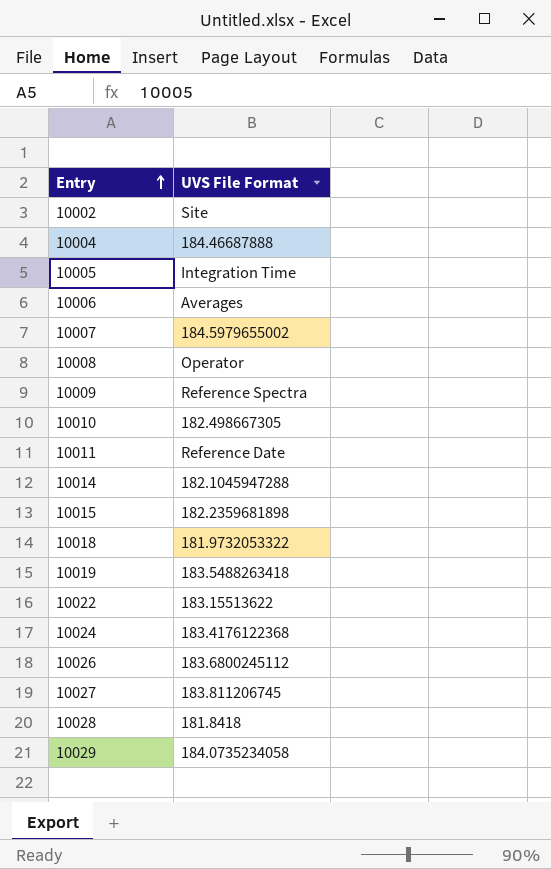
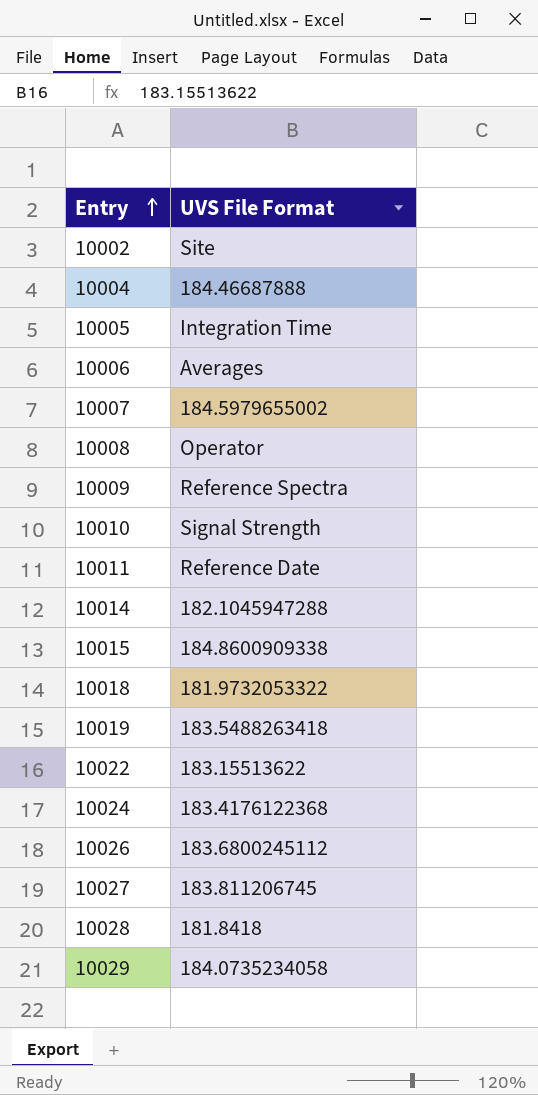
10010 | UVS File Format: 182.498667305 -> Signal Strength
10015 | UVS File Format: 182.2359681898 -> 184.8600909338

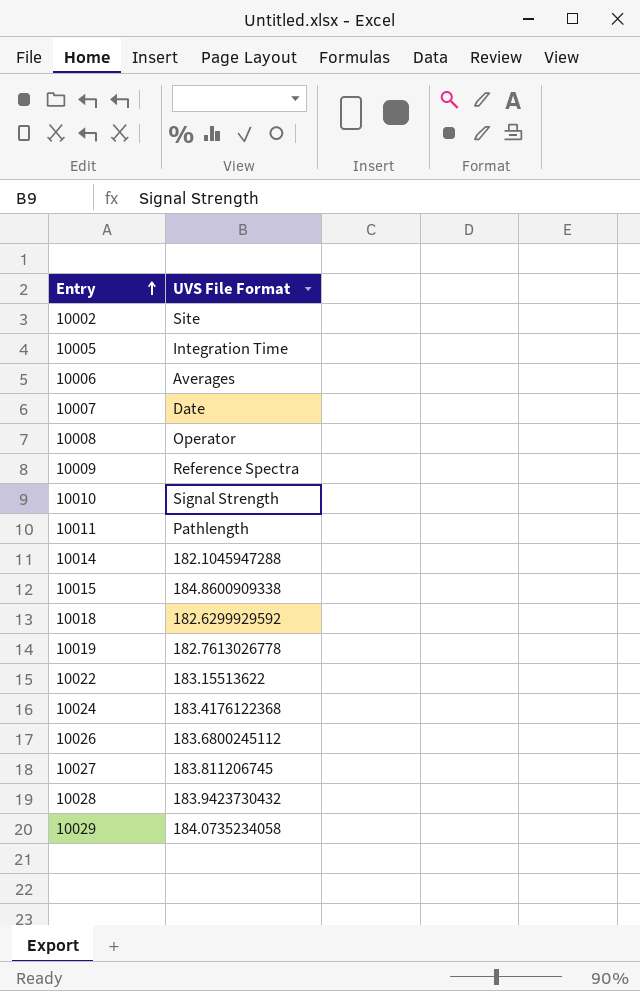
row 10004: 184.46687888 -> none
10007 | UVS File Format: 184.5979655002 -> Date
10011 | UVS File Format: Reference Date -> Pathlength
10018 | UVS File Format: 181.9732053322 -> 182.6299929592
10019 | UVS File Format: 183.5488263418 -> 182.7613026778
10028 | UVS File Format: 181.8418 -> 183.9423730432

